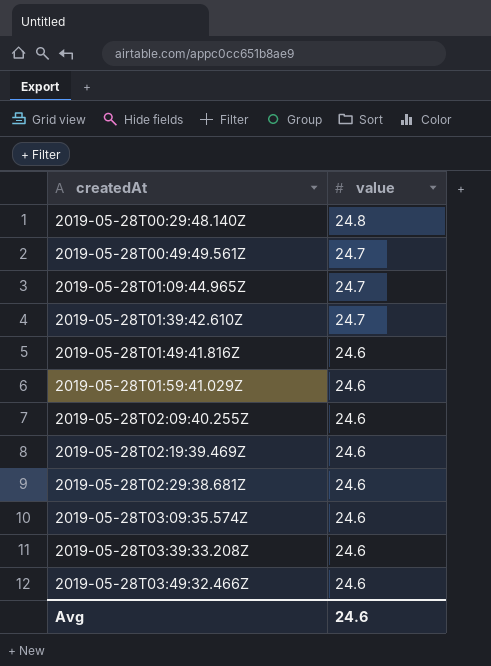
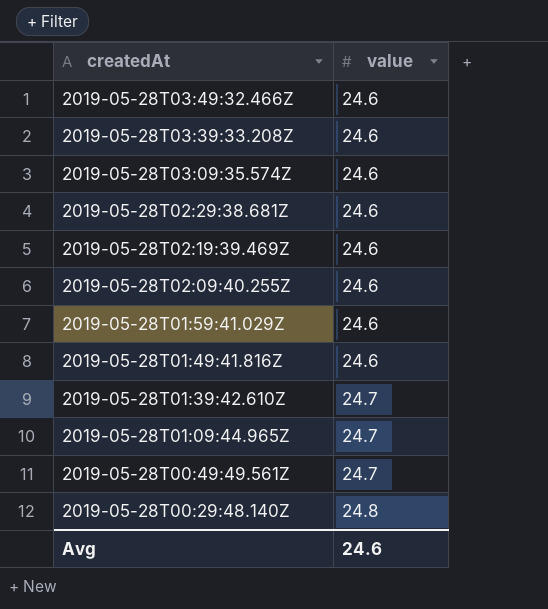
row order: createdAt ascending -> createdAt descending

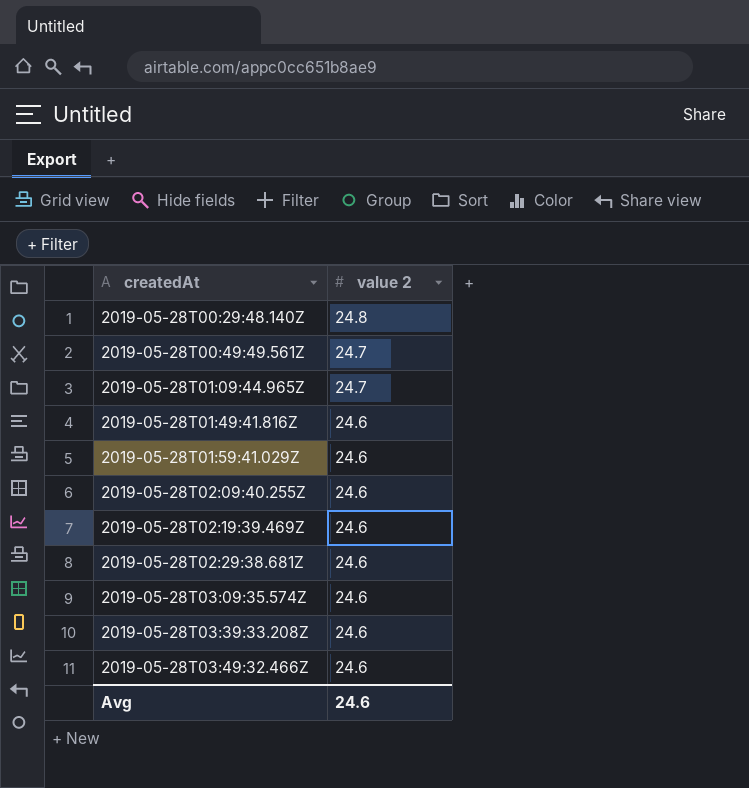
row order: createdAt descending -> createdAt ascending
column name: value -> value 2
row 2019-05-28T01:39:42.610Z: 24.7 -> none

